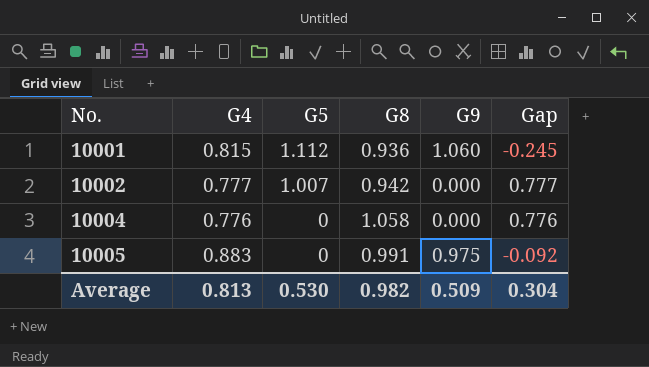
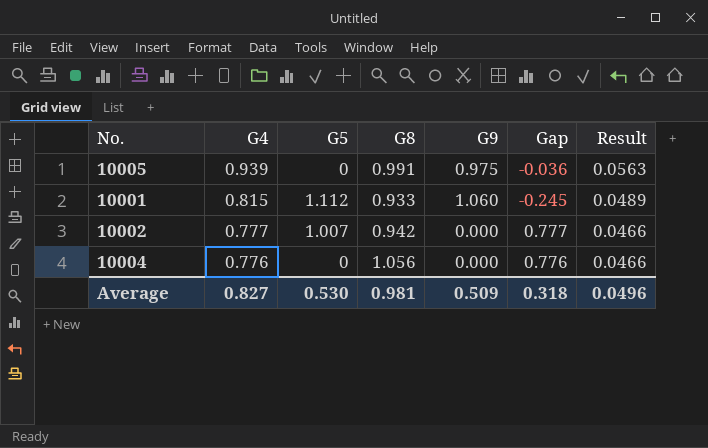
row order: No. ascending -> G4 descending
column Result | formula: none -> [G4] * 0.06
10005 | G4: 0.883 -> 0.939
10005 | Gap: -0.092 -> -0.036
10001 | G8: 0.936 -> 0.933
10004 | G8: 1.058 -> 1.056
Average | G4: 0.813 -> 0.827
Average | G8: 0.982 -> 0.981
Average | Gap: 0.304 -> 0.318

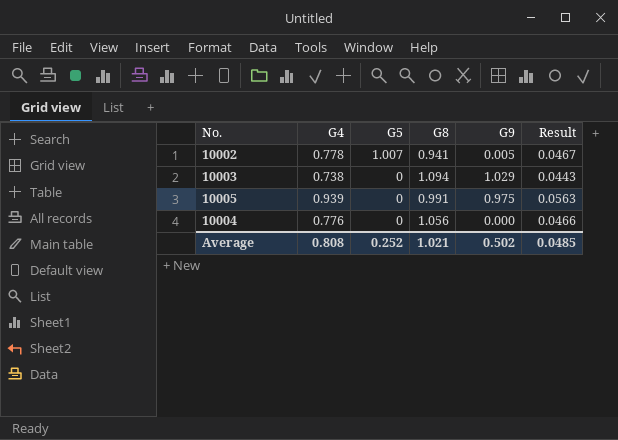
row order: G4 descending -> G5 descending
column Gap | formula: [G4] - [G9] -> none
row 10001: 0.815 | 1.112 | 0.933 | 1.060 | -0.245 | 0.0489 -> none
10002 | G4: 0.777 -> 0.778
10002 | G8: 0.942 -> 0.941
10002 | G9: 0.000 -> 0.005
10002 | Result: 0.0466 -> 0.0467
row 10003: none -> 0.738 | 0 | 1.094 | 1.029 | 0.0443
Average | G4: 0.827 -> 0.808
Average | G5: 0.530 -> 0.252
Average | G8: 0.981 -> 1.021
Average | G9: 0.509 -> 0.502
Average | Result: 0.0496 -> 0.0485

